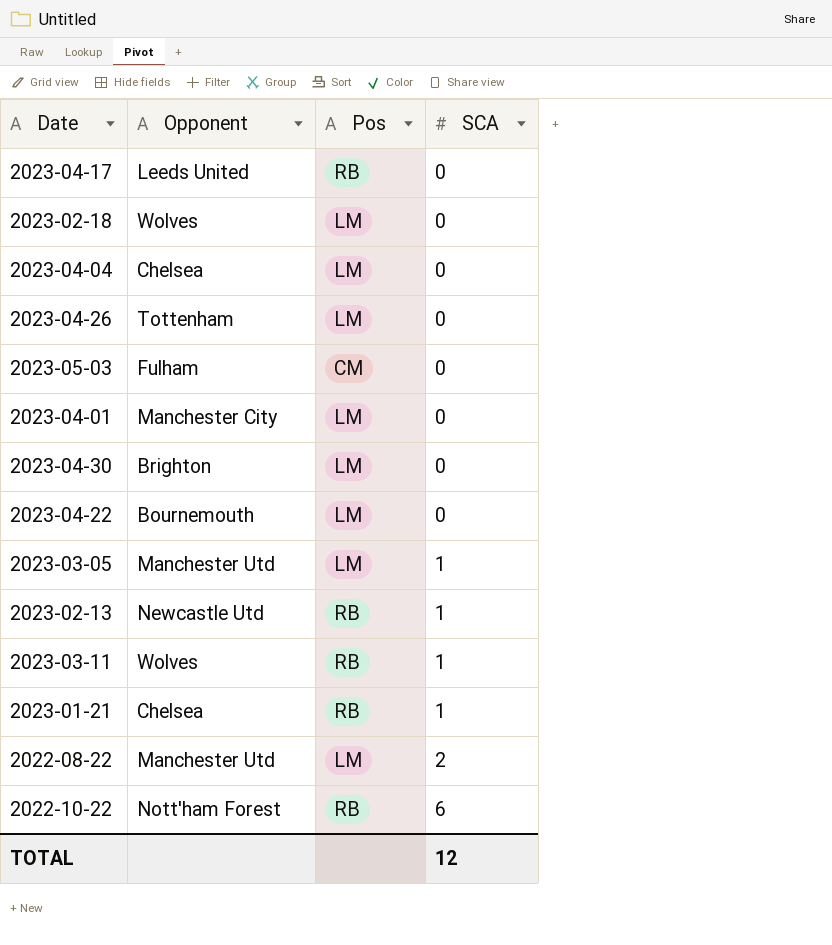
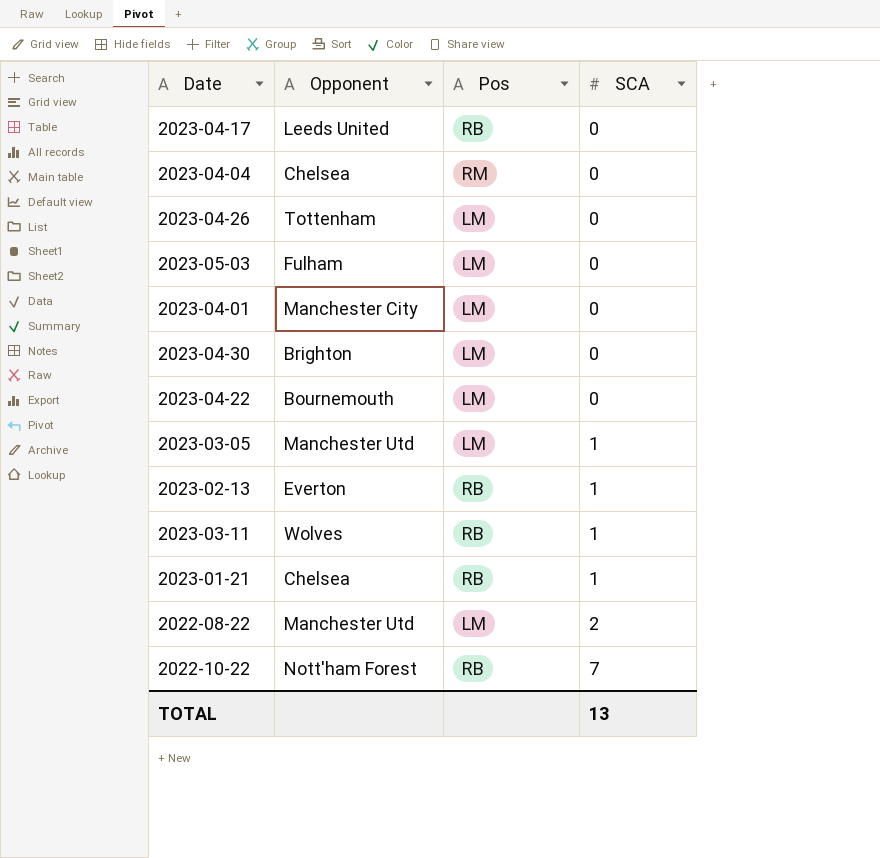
row 2023-02-18: Wolves | LM | 0 -> none
2023-04-04 | Pos: LM -> RM
2023-05-03 | Pos: CM -> LM
2023-02-13 | Opponent: Newcastle Utd -> Everton
2022-10-22 | SCA: 6 -> 7
TOTAL | SCA: 12 -> 13

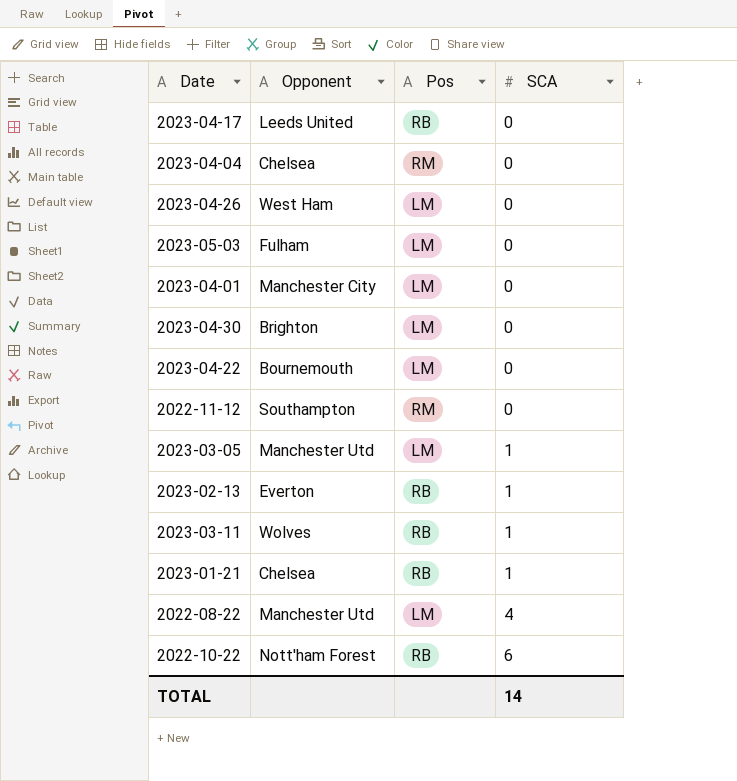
2023-04-26 | Opponent: Tottenham -> West Ham
row 2022-11-12: none -> Southampton | RM | 0
2022-08-22 | SCA: 2 -> 4
2022-10-22 | SCA: 7 -> 6
TOTAL | SCA: 13 -> 14

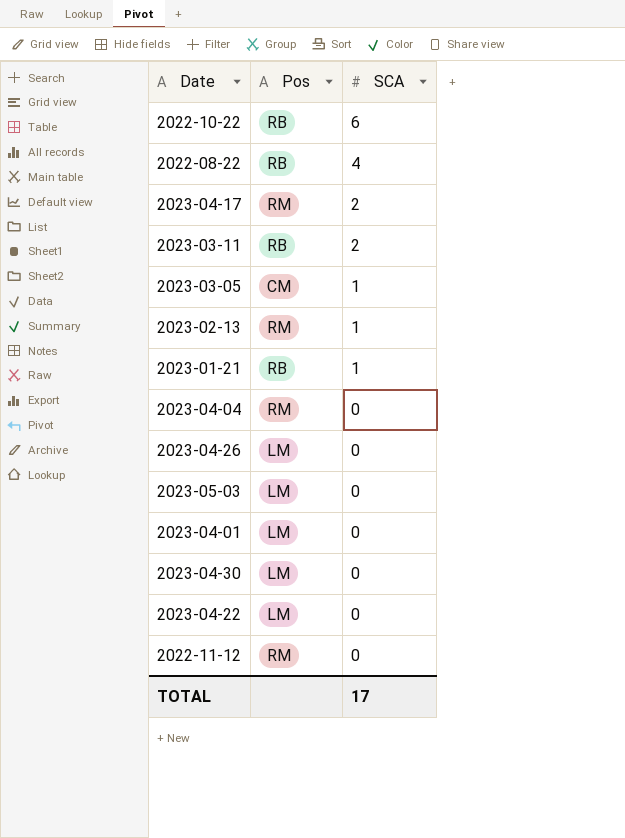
row order: SCA ascending -> SCA descending
column Opponent | position: 2 -> none
2022-08-22 | Pos: LM -> RB
2023-04-17 | Pos: RB -> RM
2023-04-17 | SCA: 0 -> 2
2023-03-11 | SCA: 1 -> 2
2023-03-05 | Pos: LM -> CM
2023-02-13 | Pos: RB -> RM
TOTAL | SCA: 14 -> 17

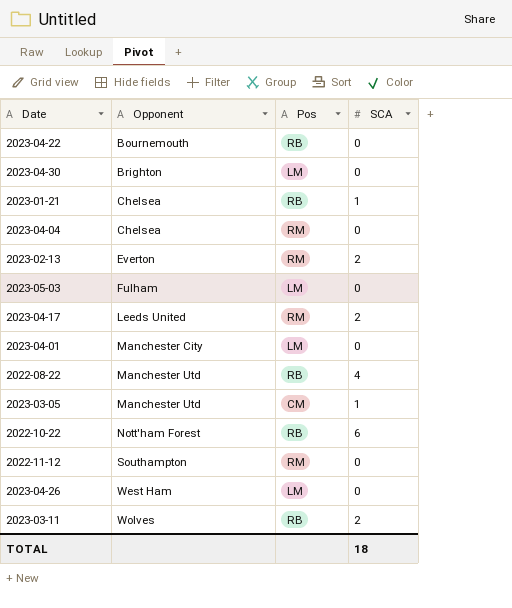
row order: SCA descending -> Opponent ascending
column Opponent | position: none -> 2
2023-04-22 | Pos: LM -> RB
2023-02-13 | SCA: 1 -> 2
TOTAL | SCA: 17 -> 18

